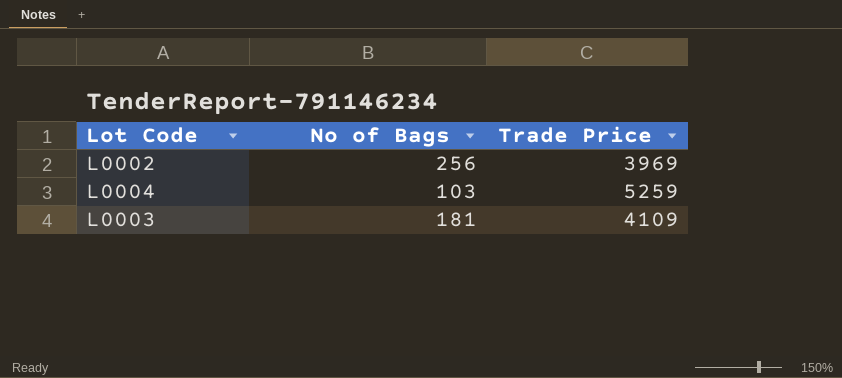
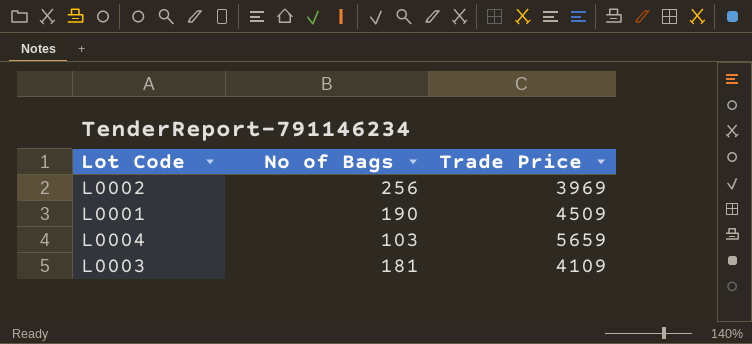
row L0001: none -> 190 | 4509
L0004 | Trade Price: 5259 -> 5659

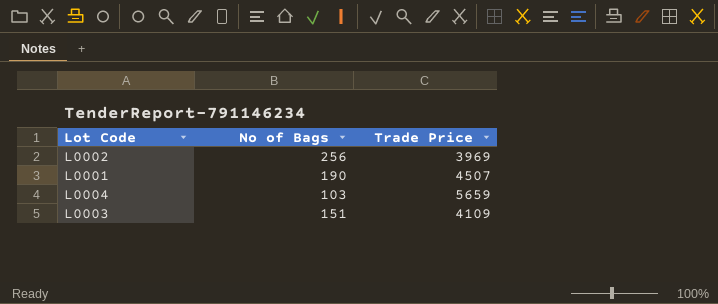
L0001 | Trade Price: 4509 -> 4507
L0003 | No of Bags: 181 -> 151

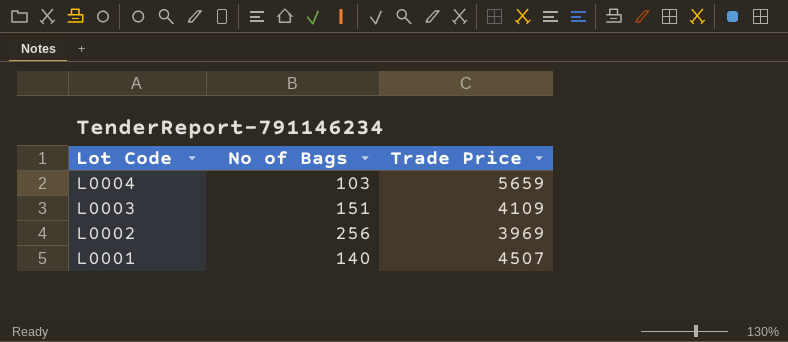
row order: none -> Lot Code descending
L0001 | No of Bags: 190 -> 140

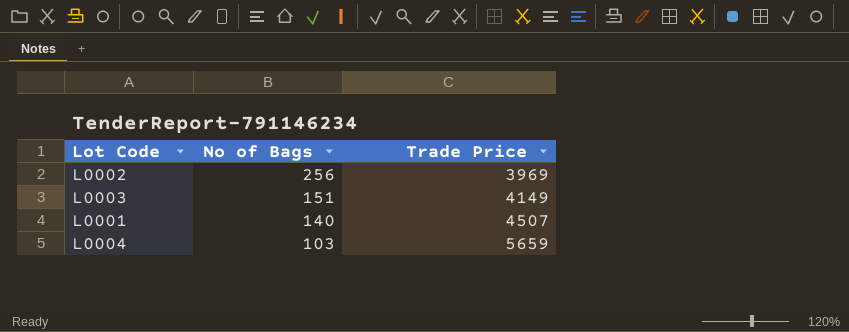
row order: Lot Code descending -> No of Bags descending
L0003 | Trade Price: 4109 -> 4149

